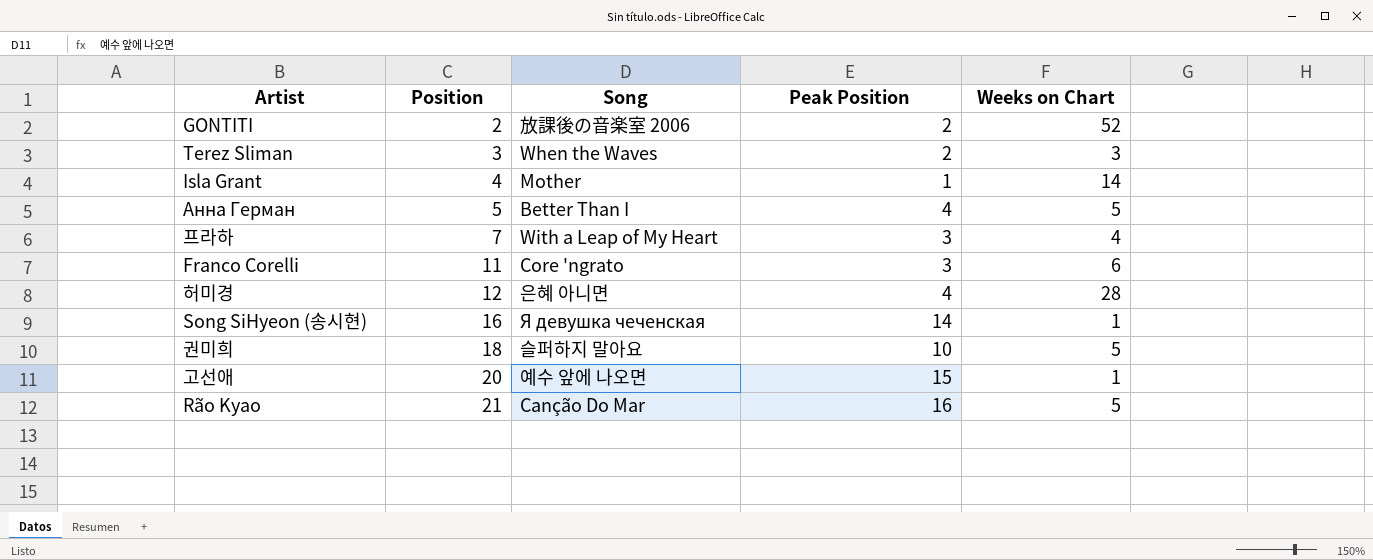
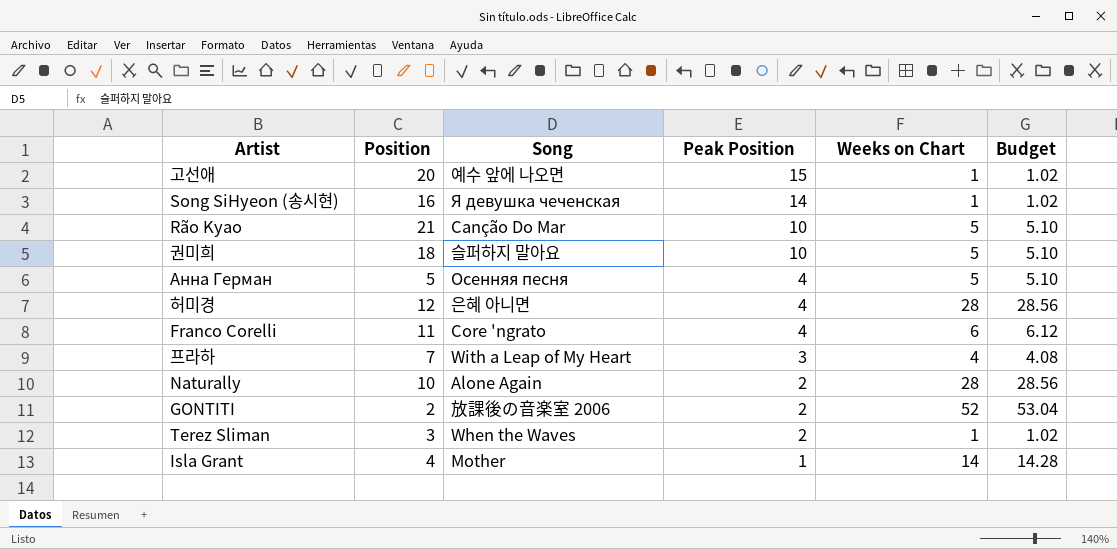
row order: Position ascending -> Peak Position descending
column Budget | formula: none -> [Weeks on Chart] * 1.02
Rão Kyao | Peak Position: 16 -> 10
Анна Герман | Song: Better Than I -> Осенняя песня
Franco Corelli | Peak Position: 3 -> 4
row Naturally: none -> 10 | Alone Again | 2 | 28 | 28.56
Terez Sliman | Weeks on Chart: 3 -> 1

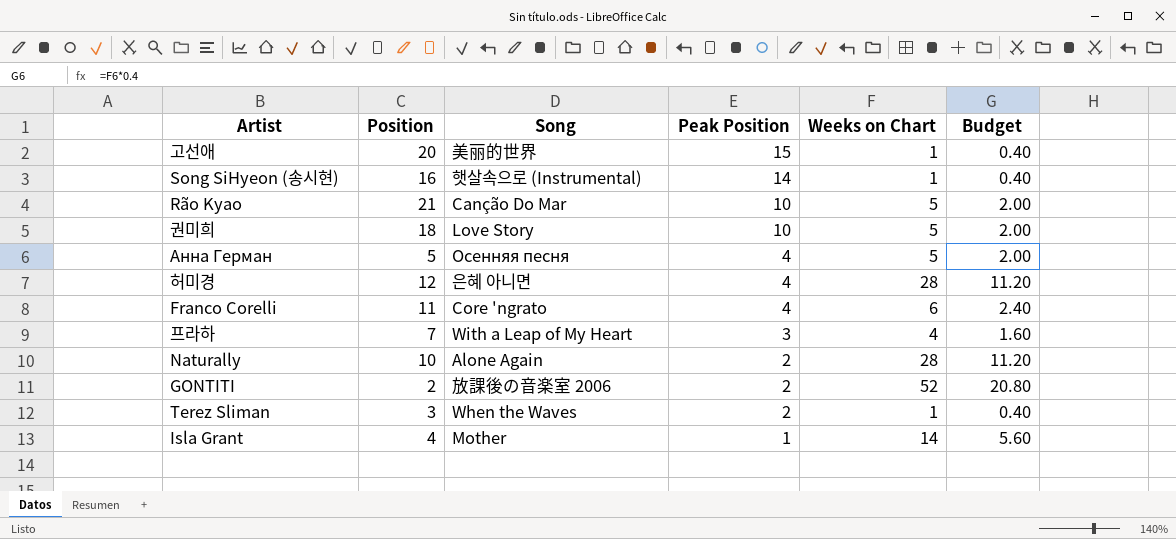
column Budget | formula: [Weeks on Chart] * 1.02 -> [Weeks on Chart] * 0.4
고선애 | Song: 예수 앞에 나오면 -> 美丽的世界
Song SiHyeon (송시현) | Song: Я девушка чеченская -> 햇살속으로 (Instrumental)
권미희 | Song: 슬퍼하지 말아요 -> Love Story

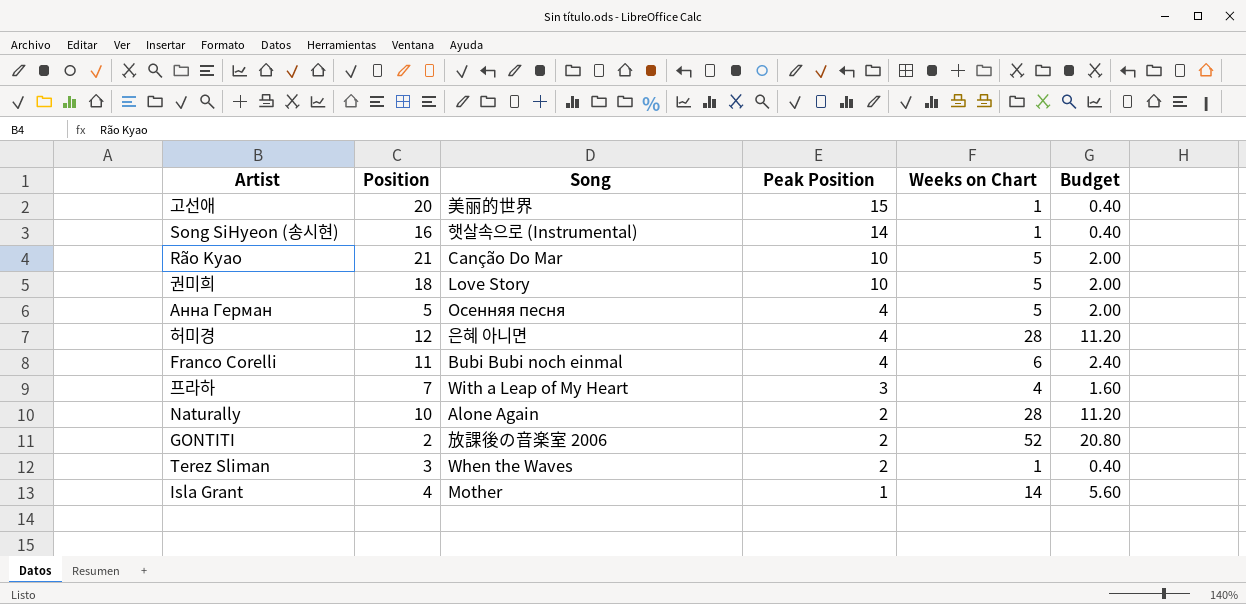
Franco Corelli | Song: Core 'ngrato -> Bubi Bubi noch einmal

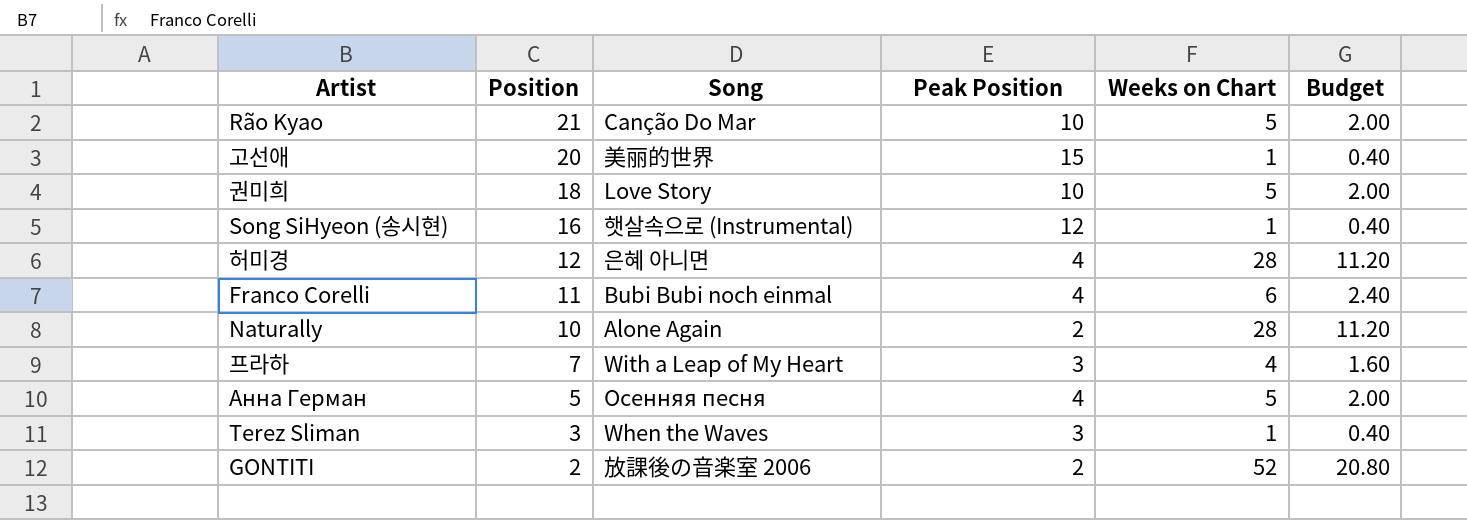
row order: Peak Position descending -> Position descending
row Isla Grant: 4 | Mother | 1 | 14 | 5.60 -> none
Song SiHyeon (송시현) | Peak Position: 14 -> 12
Terez Sliman | Peak Position: 2 -> 3

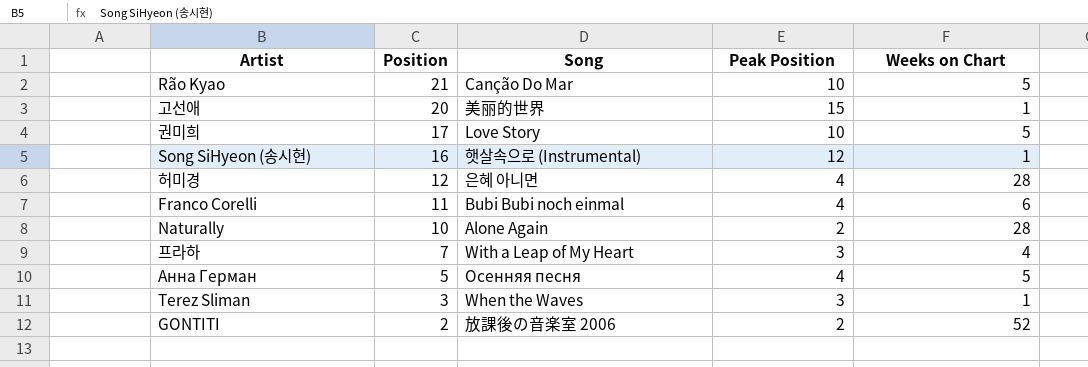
column Budget | formula: [Weeks on Chart] * 0.4 -> none
권미희 | Position: 18 -> 17

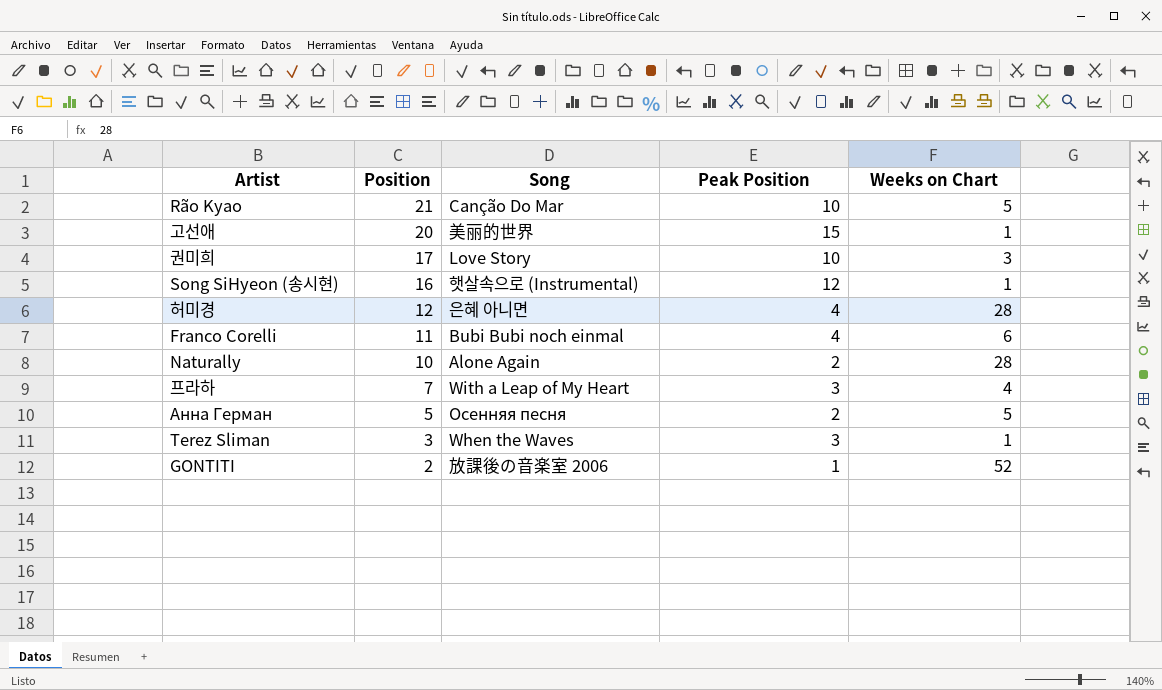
권미희 | Weeks on Chart: 5 -> 3
Анна Герман | Peak Position: 4 -> 2
GONTITI | Peak Position: 2 -> 1

